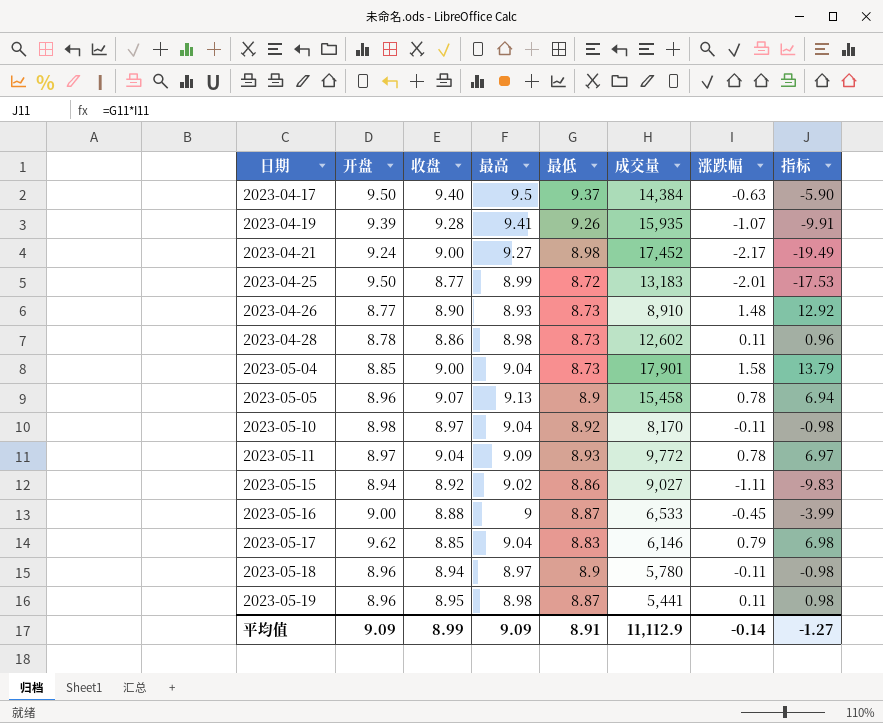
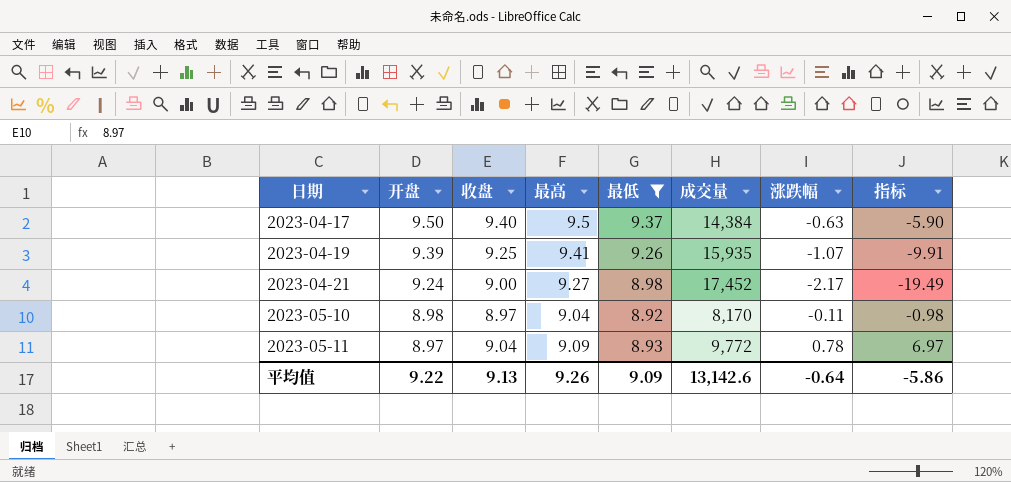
filter: none -> 最低 >= 8.92
2023-04-19 | 收盘: 9.28 -> 9.25
平均值 | 开盘: 9.09 -> 9.22
平均值 | 收盘: 8.99 -> 9.13
平均值 | 最高: 9.09 -> 9.26
平均值 | 最低: 8.91 -> 9.09
平均值 | 成交量: 11,112.9 -> 13,142.6
平均值 | 涨跌幅: -0.14 -> -0.64
平均值 | 指标: -1.27 -> -5.86

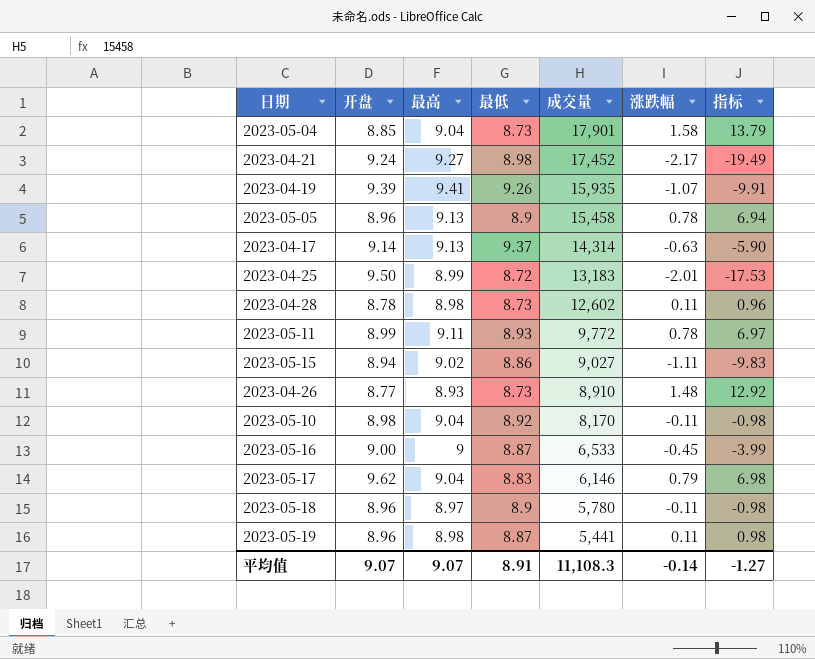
filter: 最低 >= 8.92 -> none
row order: 日期 ascending -> 成交量 descending
column 收盘 | position: 3 -> none
2023-04-17 | 开盘: 9.50 -> 9.14
2023-04-17 | 最高: 9.5 -> 9.13
2023-04-17 | 成交量: 14,384 -> 14,314
2023-05-11 | 开盘: 8.97 -> 8.99
2023-05-11 | 最高: 9.09 -> 9.11
平均值 | 开盘: 9.22 -> 9.07
平均值 | 最高: 9.26 -> 9.07
平均值 | 最低: 9.09 -> 8.91
平均值 | 成交量: 13,142.6 -> 11,108.3
平均值 | 涨跌幅: -0.64 -> -0.14
平均值 | 指标: -5.86 -> -1.27

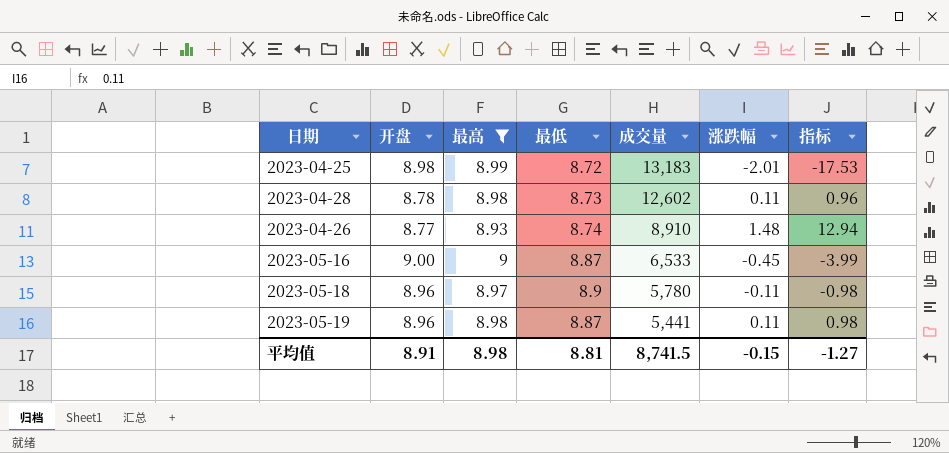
filter: none -> 最高 <= 9
2023-04-25 | 开盘: 9.50 -> 8.98
2023-04-26 | 最低: 8.73 -> 8.74
2023-04-26 | 指标: 12.92 -> 12.94
平均值 | 开盘: 9.07 -> 8.91
平均值 | 最高: 9.07 -> 8.98
平均值 | 最低: 8.91 -> 8.81
平均值 | 成交量: 11,108.3 -> 8,741.5
平均值 | 涨跌幅: -0.14 -> -0.15

